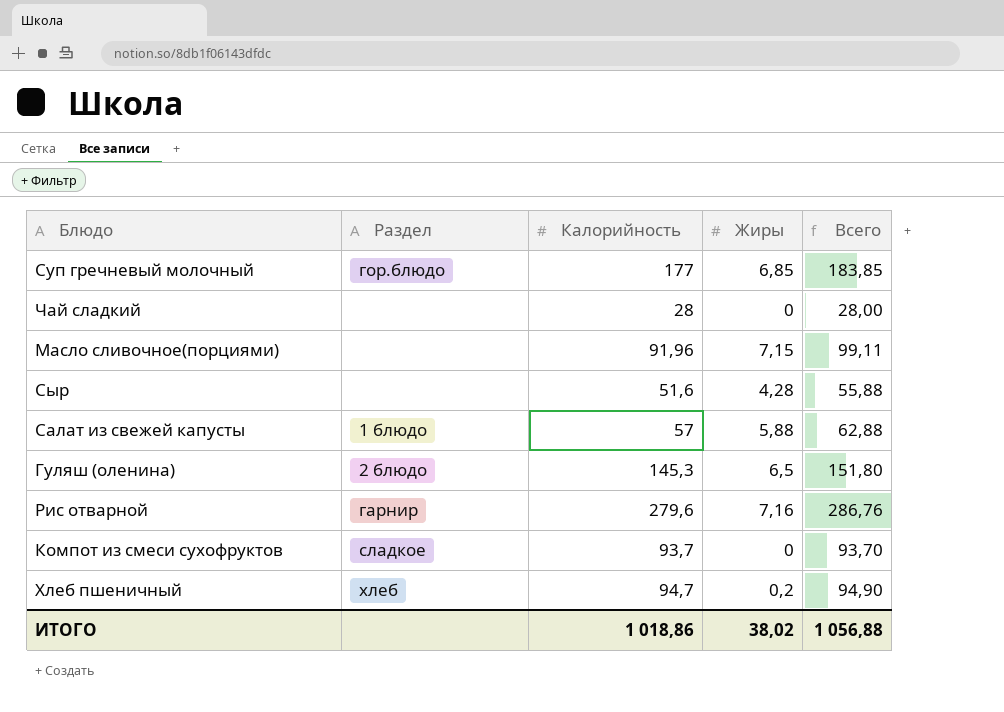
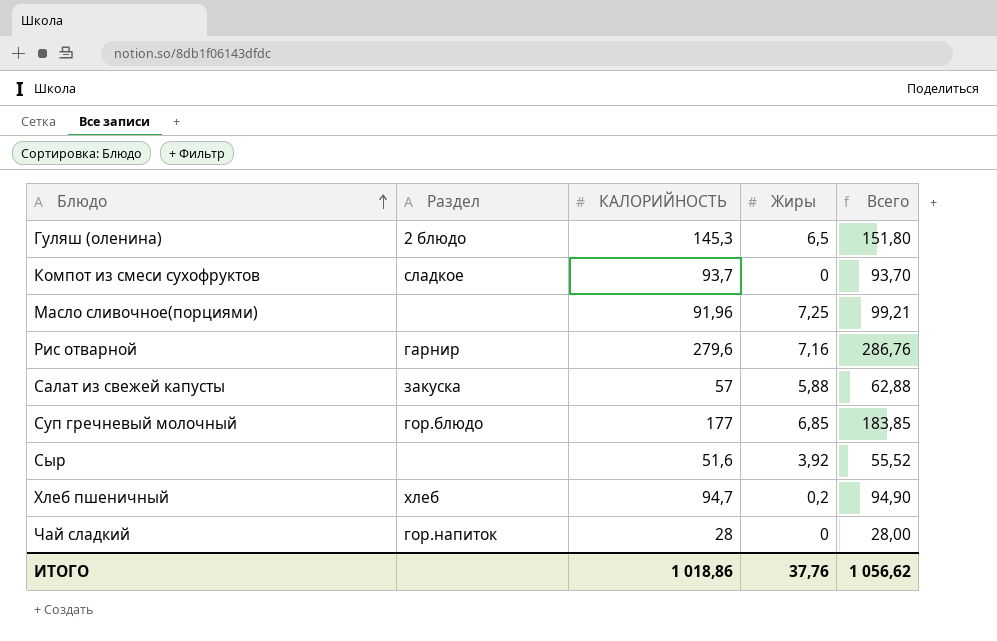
row order: none -> Блюдо ascending
column name: Калорийность -> КАЛОРИЙНОСТЬ
Масло сливочное(порциями) | Жиры: 7,15 -> 7,25
Масло сливочное(порциями) | Всего: 99,11 -> 99,21
Салат из свежей капусты | Раздел: 1 блюдо -> закуска
Сыр | Жиры: 4,28 -> 3,92
Сыр | Всего: 55,88 -> 55,52
Чай сладкий | Раздел: none -> гор.напиток
ИТОГО | Жиры: 38,02 -> 37,76
ИТОГО | Всего: 1 056,88 -> 1 056,62

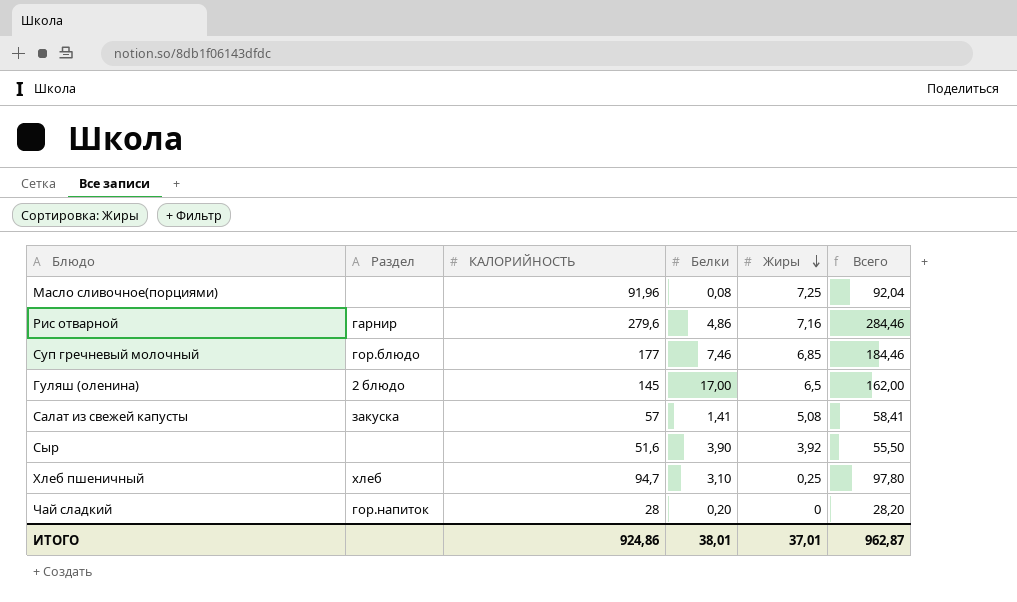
row order: Блюдо ascending -> Жиры descending
column Белки | position: none -> 4
column Всего | formula: [КАЛОРИЙНОСТЬ] + [Жиры] -> [КАЛОРИЙНОСТЬ] + [Белки]
row Компот из смеси сухофруктов: сладкое | 93,7 | 0 | 93,70 -> none
Гуляш (оленина) | КАЛОРИЙНОСТЬ: 145,3 -> 145
Салат из свежей капусты | Жиры: 5,88 -> 5,08
Хлеб пшеничный | Жиры: 0,2 -> 0,25
ИТОГО | КАЛОРИЙНОСТЬ: 1 018,86 -> 924,86
ИТОГО | Жиры: 37,76 -> 37,01
ИТОГО | Всего: 1 056,62 -> 962,87

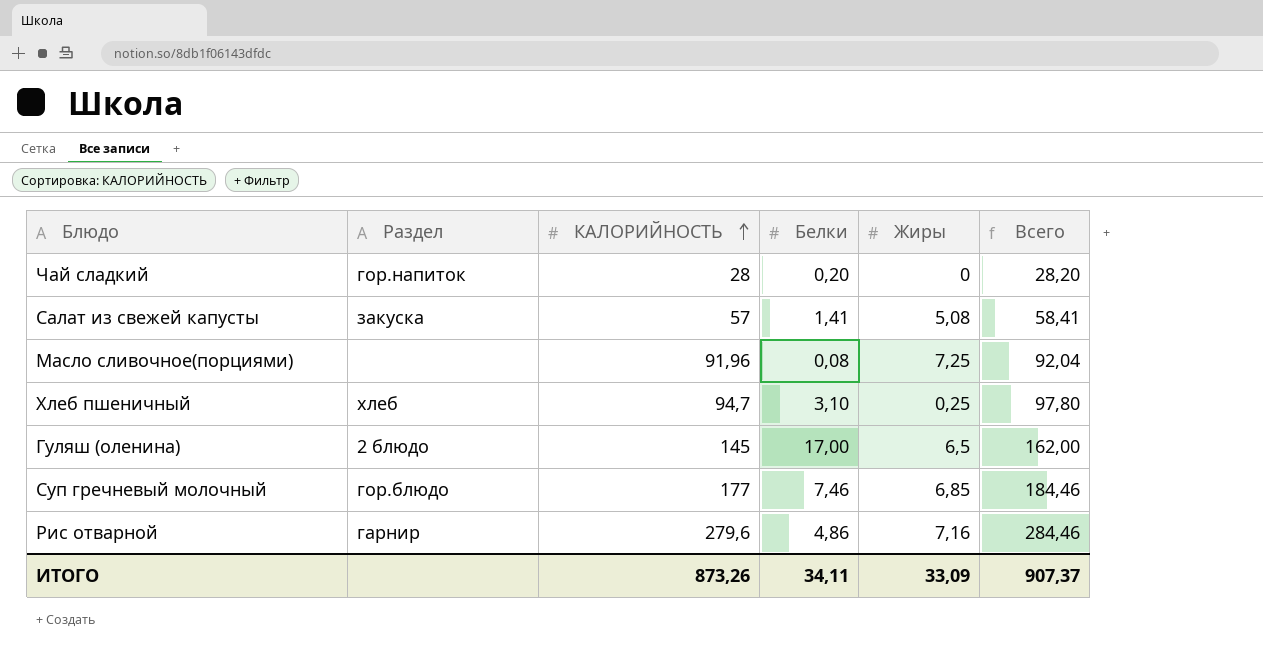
row order: Жиры descending -> КАЛОРИЙНОСТЬ ascending
row Сыр: none | 51,6 | 3,90 | 3,92 | 55,50 -> none
ИТОГО | КАЛОРИЙНОСТЬ: 924,86 -> 873,26
ИТОГО | Белки: 38,01 -> 34,11
ИТОГО | Жиры: 37,01 -> 33,09
ИТОГО | Всего: 962,87 -> 907,37

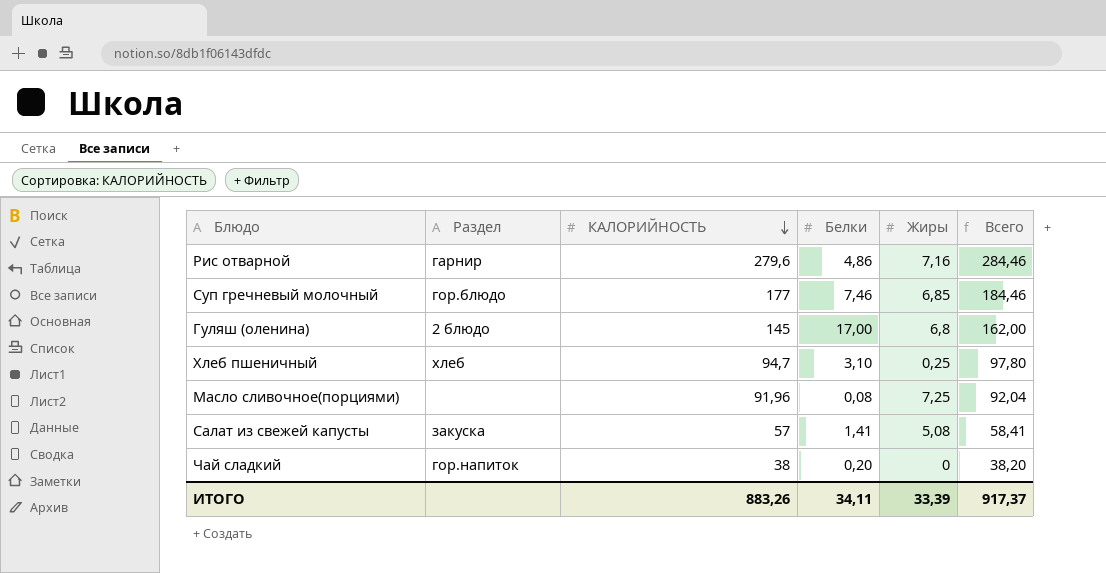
row order: КАЛОРИЙНОСТЬ ascending -> КАЛОРИЙНОСТЬ descending
Гуляш (оленина) | Жиры: 6,5 -> 6,8
Чай сладкий | КАЛОРИЙНОСТЬ: 28 -> 38
Чай сладкий | Всего: 28,20 -> 38,20
ИТОГО | КАЛОРИЙНОСТЬ: 873,26 -> 883,26
ИТОГО | Жиры: 33,09 -> 33,39
ИТОГО | Всего: 907,37 -> 917,37

